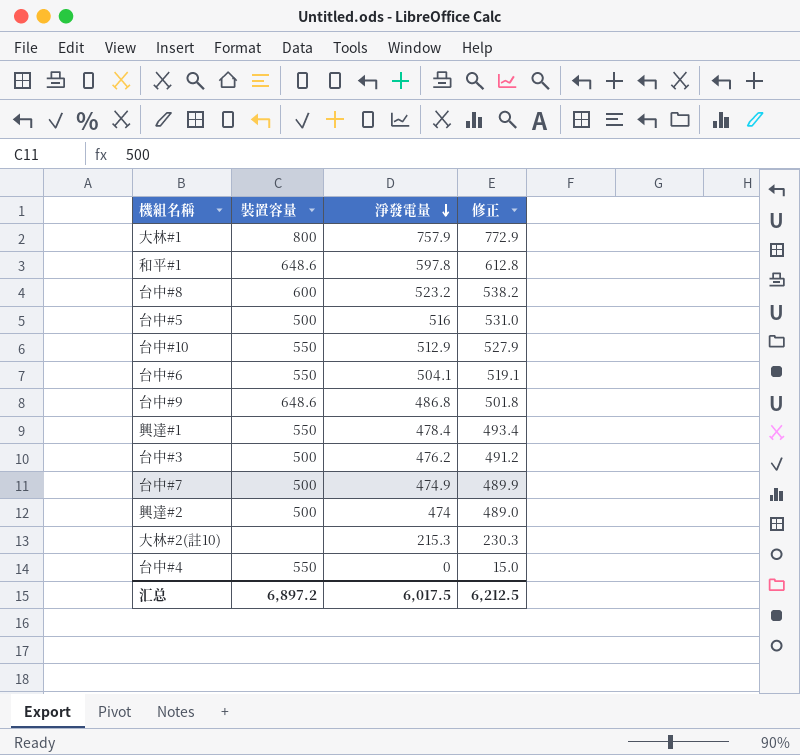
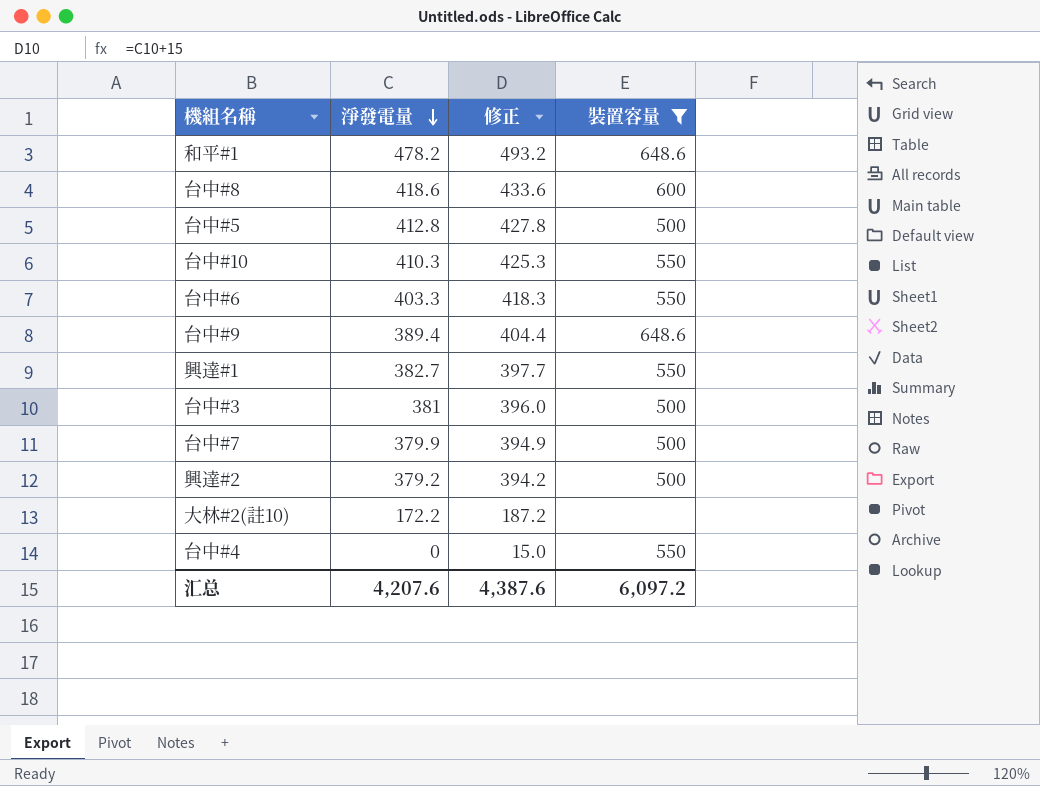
filter: none -> 裝置容量 != 800
column 裝置容量 | position: 2 -> 4
和平#1 | 淨發電量: 597.8 -> 478.2
和平#1 | 修正: 612.8 -> 493.2
台中#8 | 淨發電量: 523.2 -> 418.6
台中#8 | 修正: 538.2 -> 433.6
台中#5 | 淨發電量: 516 -> 412.8
台中#5 | 修正: 531.0 -> 427.8
台中#10 | 淨發電量: 512.9 -> 410.3
台中#10 | 修正: 527.9 -> 425.3
台中#6 | 淨發電量: 504.1 -> 403.3
台中#6 | 修正: 519.1 -> 418.3
台中#9 | 淨發電量: 486.8 -> 389.4
台中#9 | 修正: 501.8 -> 404.4
興達#1 | 淨發電量: 478.4 -> 382.7
興達#1 | 修正: 493.4 -> 397.7
台中#3 | 淨發電量: 476.2 -> 381
台中#3 | 修正: 491.2 -> 396.0
台中#7 | 淨發電量: 474.9 -> 379.9
台中#7 | 修正: 489.9 -> 394.9
興達#2 | 淨發電量: 474 -> 379.2
興達#2 | 修正: 489.0 -> 394.2
大林#2(註10) | 淨發電量: 215.3 -> 172.2
大林#2(註10) | 修正: 230.3 -> 187.2
汇总 | 淨發電量: 6,017.5 -> 4,207.6
汇总 | 修正: 6,212.5 -> 4,387.6
汇总 | 裝置容量: 6,897.2 -> 6,097.2

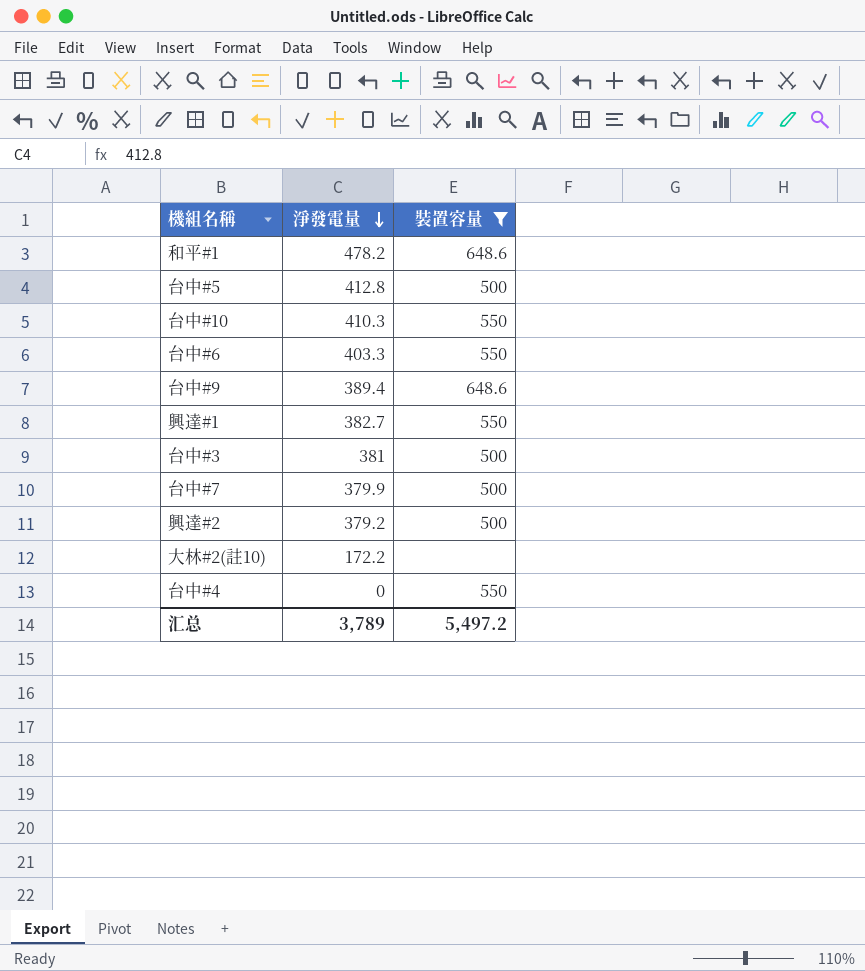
column 修正 | formula: [淨發電量] + 15 -> none
row 台中#8: 418.6 | 433.6 | 600 -> none
汇总 | 淨發電量: 4,207.6 -> 3,789
汇总 | 裝置容量: 6,097.2 -> 5,497.2

